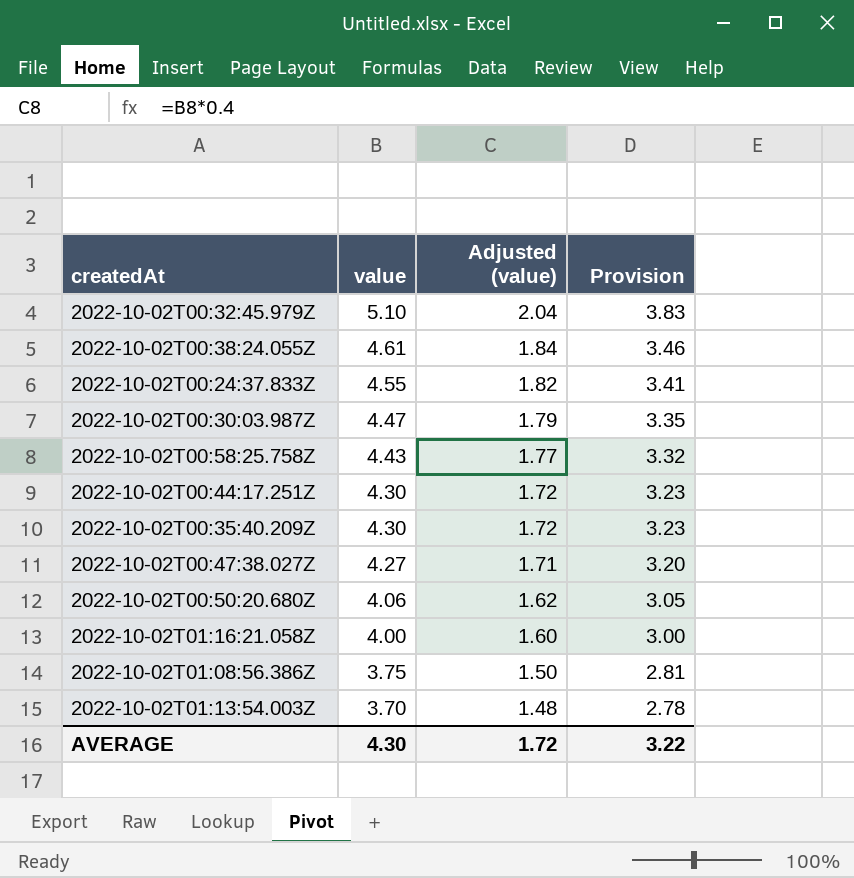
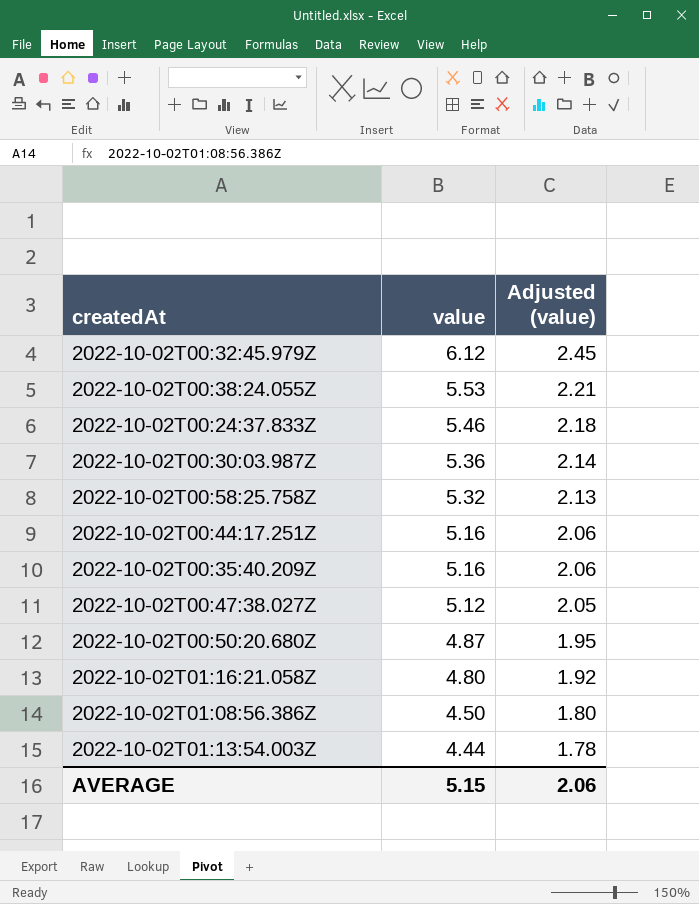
column Provision | formula: [value] * 0.75 -> none
2022-10-02T00:32:45.979Z | value: 5.10 -> 6.12
2022-10-02T00:32:45.979Z | Adjusted (value): 2.04 -> 2.45
2022-10-02T00:38:24.055Z | value: 4.61 -> 5.53
2022-10-02T00:38:24.055Z | Adjusted (value): 1.84 -> 2.21
2022-10-02T00:24:37.833Z | value: 4.55 -> 5.46
2022-10-02T00:24:37.833Z | Adjusted (value): 1.82 -> 2.18
2022-10-02T00:30:03.987Z | value: 4.47 -> 5.36
2022-10-02T00:30:03.987Z | Adjusted (value): 1.79 -> 2.14
2022-10-02T00:58:25.758Z | value: 4.43 -> 5.32
2022-10-02T00:58:25.758Z | Adjusted (value): 1.77 -> 2.13
2022-10-02T00:44:17.251Z | value: 4.30 -> 5.16
2022-10-02T00:44:17.251Z | Adjusted (value): 1.72 -> 2.06
2022-10-02T00:35:40.209Z | value: 4.30 -> 5.16
2022-10-02T00:35:40.209Z | Adjusted (value): 1.72 -> 2.06
2022-10-02T00:47:38.027Z | value: 4.27 -> 5.12
2022-10-02T00:47:38.027Z | Adjusted (value): 1.71 -> 2.05
2022-10-02T00:50:20.680Z | value: 4.06 -> 4.87
2022-10-02T00:50:20.680Z | Adjusted (value): 1.62 -> 1.95
2022-10-02T01:16:21.058Z | value: 4.00 -> 4.80
2022-10-02T01:16:21.058Z | Adjusted (value): 1.60 -> 1.92
2022-10-02T01:08:56.386Z | value: 3.75 -> 4.50
2022-10-02T01:08:56.386Z | Adjusted (value): 1.50 -> 1.80
2022-10-02T01:13:54.003Z | value: 3.70 -> 4.44
2022-10-02T01:13:54.003Z | Adjusted (value): 1.48 -> 1.78
AVERAGE | value: 4.30 -> 5.15
AVERAGE | Adjusted (value): 1.72 -> 2.06

